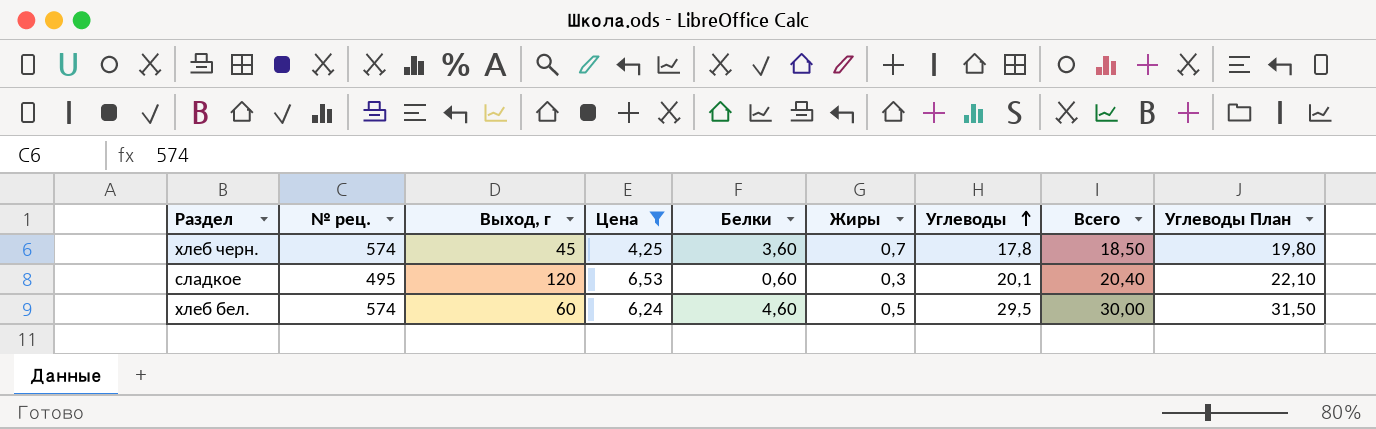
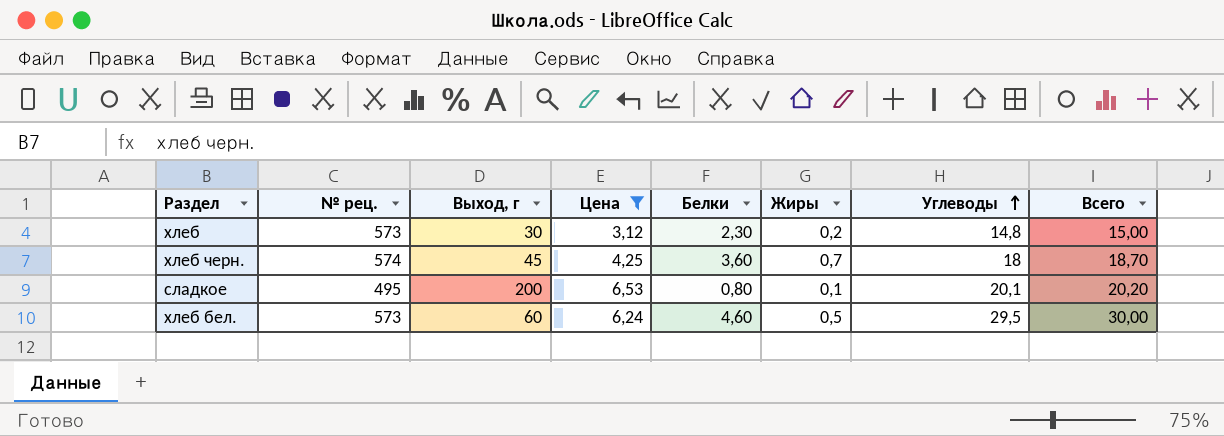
column Углеводы План | formula: [Углеводы] + 2 -> none
row хлеб: none -> 573 | 30 | 3,12 | 2,30 | 0,2 | 14,8 | 15,00
хлеб черн. | Углеводы: 17,8 -> 18
хлеб черн. | Всего: 18,50 -> 18,70
сладкое | Выход, г: 120 -> 200
сладкое | Белки: 0,60 -> 0,80
сладкое | Жиры: 0,3 -> 0,1
сладкое | Всего: 20,40 -> 20,20
хлеб бел. | № рец.: 574 -> 573

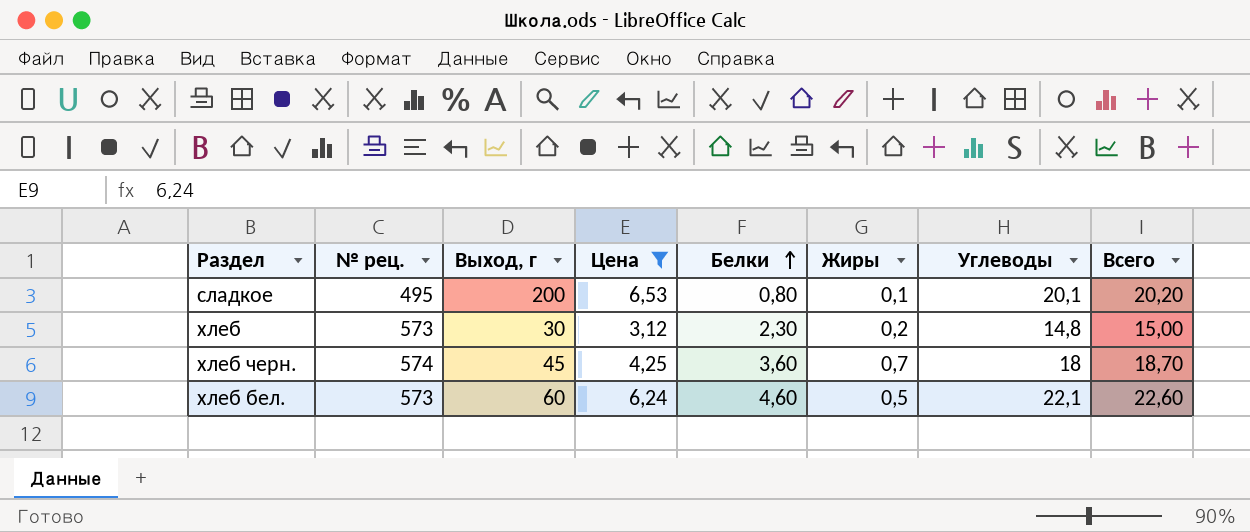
row order: Углеводы ascending -> Белки ascending
хлеб бел. | Углеводы: 29,5 -> 22,1
хлеб бел. | Всего: 30,00 -> 22,60

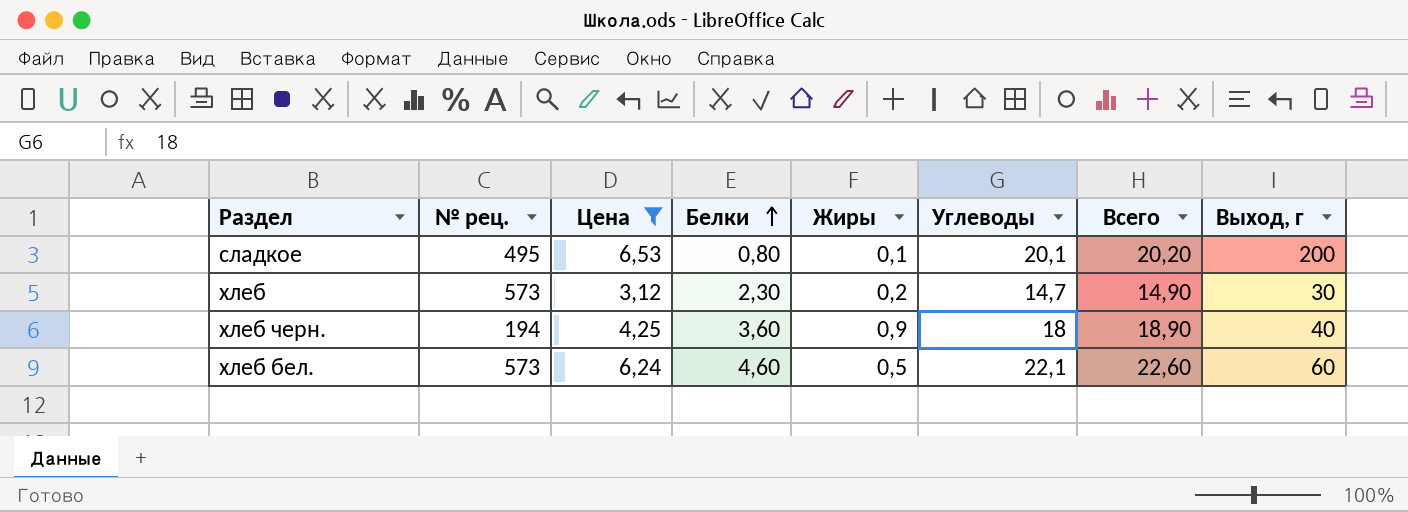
column Выход, г | position: 3 -> 8
хлеб | Углеводы: 14,8 -> 14,7
хлеб | Всего: 15,00 -> 14,90
хлеб черн. | № рец.: 574 -> 194
хлеб черн. | Жиры: 0,7 -> 0,9
хлеб черн. | Всего: 18,70 -> 18,90
хлеб черн. | Выход, г: 45 -> 40

